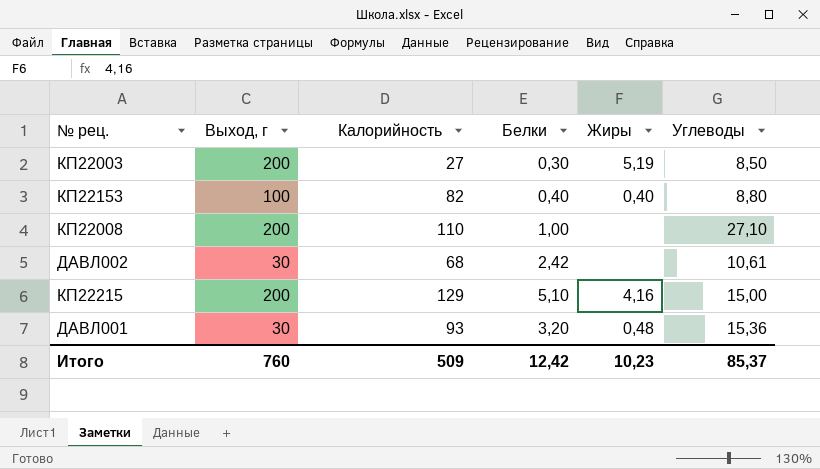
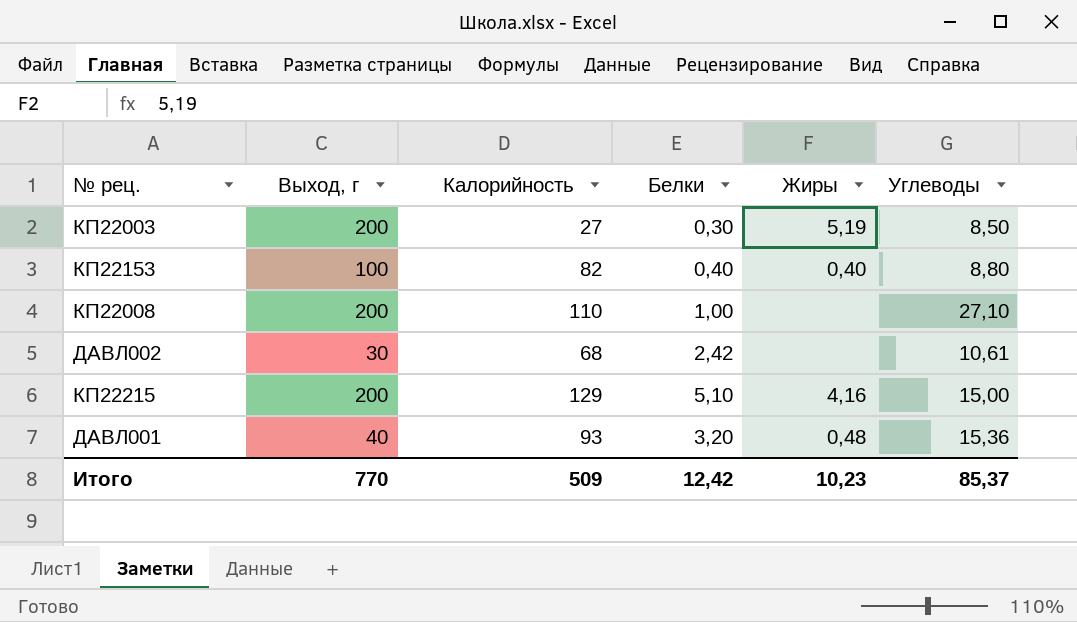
ДАВЛ001 | Выход, г: 30 -> 40
Итого | Выход, г: 760 -> 770

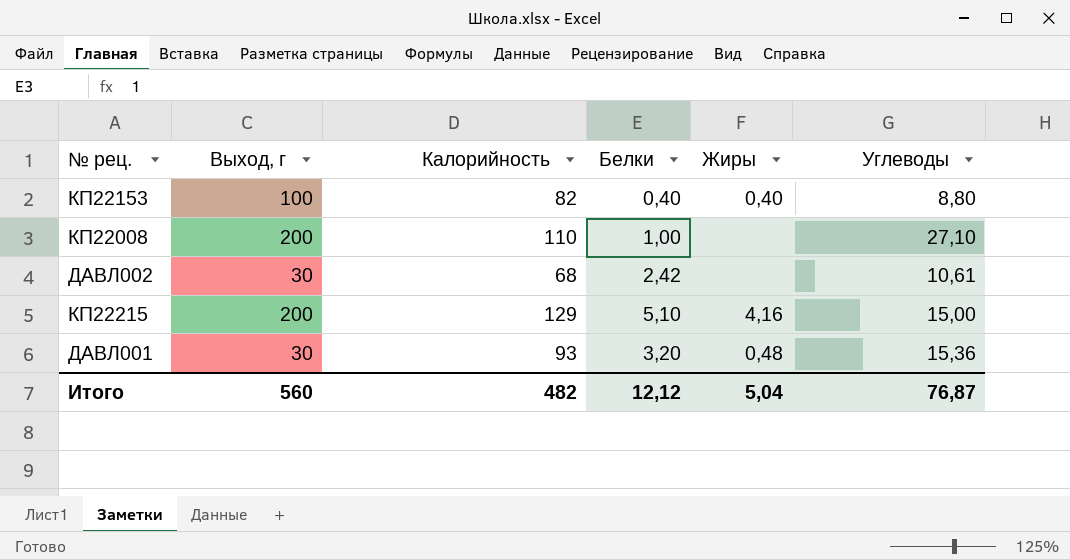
row КП22003: 200 | 27 | 0,30 | 5,19 | 8,50 -> none
ДАВЛ001 | Выход, г: 40 -> 30
Итого | Выход, г: 770 -> 560
Итого | Калорийность: 509 -> 482
Итого | Белки: 12,42 -> 12,12
Итого | Жиры: 10,23 -> 5,04
Итого | Углеводы: 85,37 -> 76,87

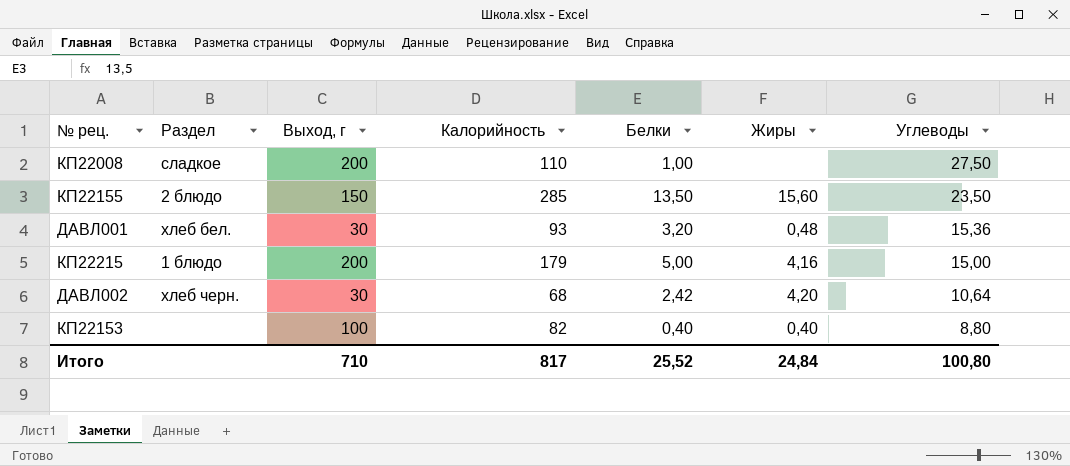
row order: none -> Углеводы descending
column Раздел | position: none -> 2
КП22008 | Углеводы: 27,10 -> 27,50
row КП22155: none -> 2 блюдо | 150 | 285 | 13,50 | 15,60 | 23,50
КП22215 | Калорийность: 129 -> 179
КП22215 | Белки: 5,10 -> 5,00
ДАВЛ002 | Жиры: none -> 4,20
ДАВЛ002 | Углеводы: 10,61 -> 10,64
Итого | Выход, г: 560 -> 710
Итого | Калорийность: 482 -> 817
Итого | Белки: 12,12 -> 25,52
Итого | Жиры: 5,04 -> 24,84
Итого | Углеводы: 76,87 -> 100,80

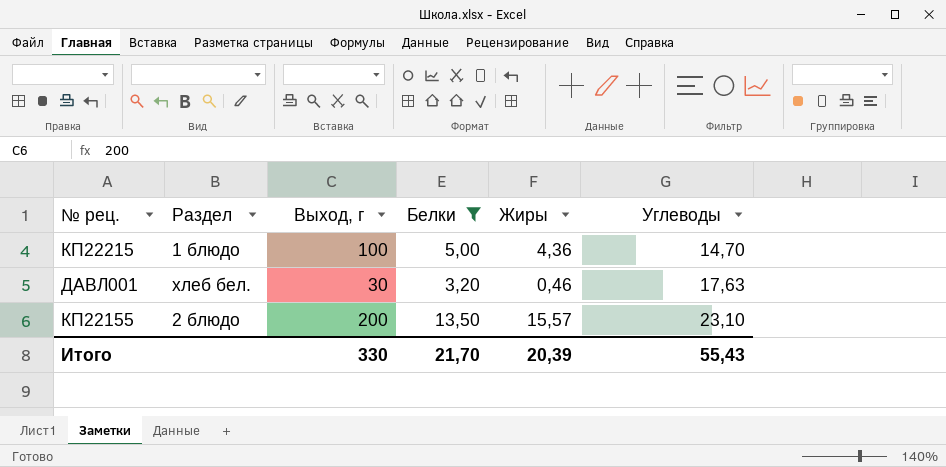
filter: none -> Белки >= 3,20
row order: Углеводы descending -> Углеводы ascending
column Калорийность | position: 4 -> none
КП22215 | Выход, г: 200 -> 100
КП22215 | Жиры: 4,16 -> 4,36
КП22215 | Углеводы: 15,00 -> 14,70
ДАВЛ001 | Жиры: 0,48 -> 0,46
ДАВЛ001 | Углеводы: 15,36 -> 17,63
КП22155 | Выход, г: 150 -> 200
КП22155 | Жиры: 15,60 -> 15,57
КП22155 | Углеводы: 23,50 -> 23,10
Итого | Выход, г: 710 -> 330
Итого | Белки: 25,52 -> 21,70
Итого | Жиры: 24,84 -> 20,39
Итого | Углеводы: 100,80 -> 55,43

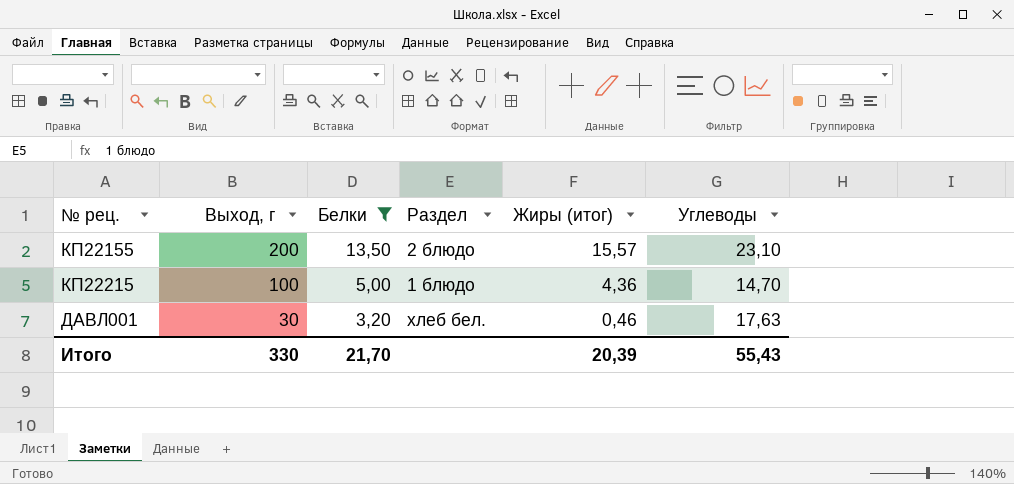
row order: Углеводы ascending -> Выход, г descending
column Раздел | position: 2 -> 4
column name: Жиры -> Жиры (итог)

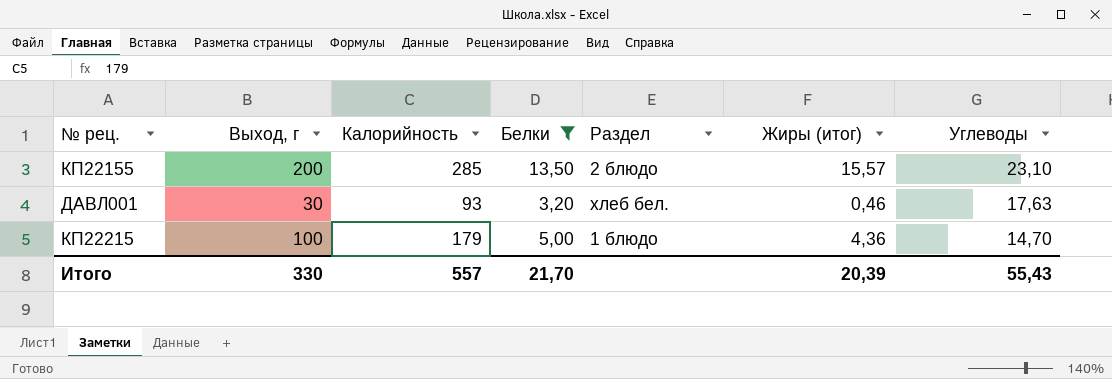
row order: Выход, г descending -> Углеводы descending
column Калорийность | position: none -> 3

